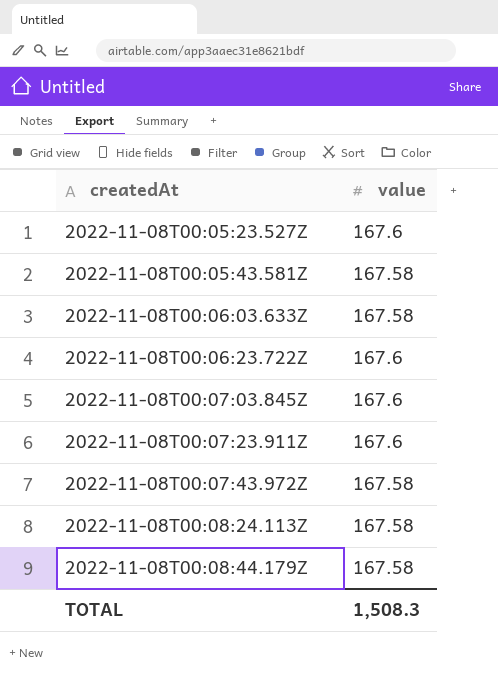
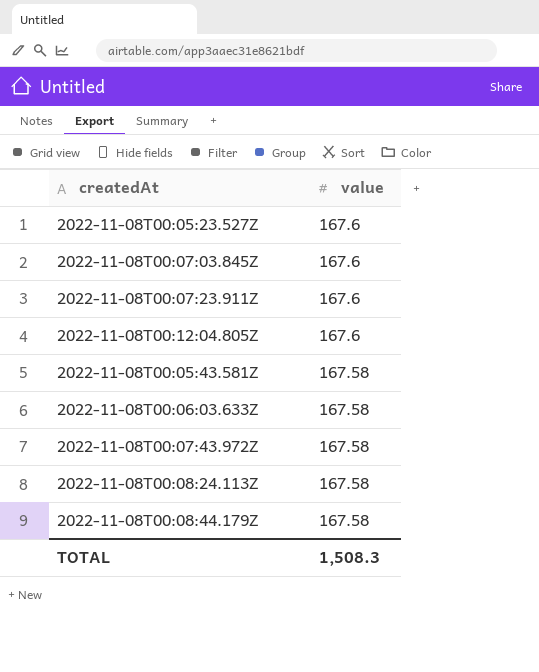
row order: createdAt ascending -> value descending
row 2022-11-08T00:06:23.722Z: 167.6 -> none
row 2022-11-08T00:12:04.805Z: none -> 167.6

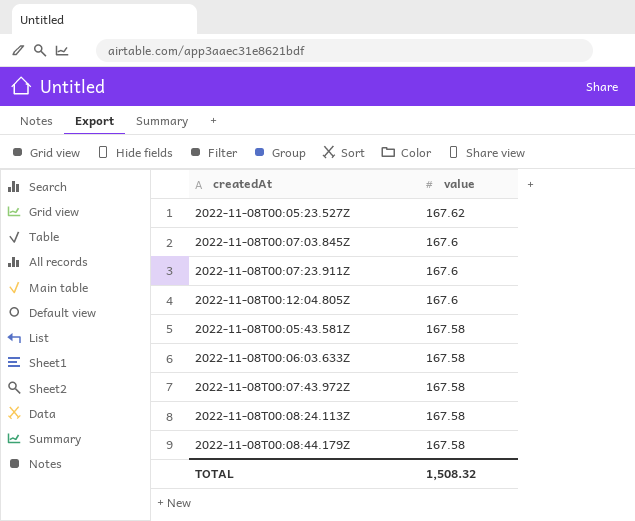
2022-11-08T00:05:23.527Z | value: 167.6 -> 167.62
TOTAL | value: 1,508.3 -> 1,508.32

